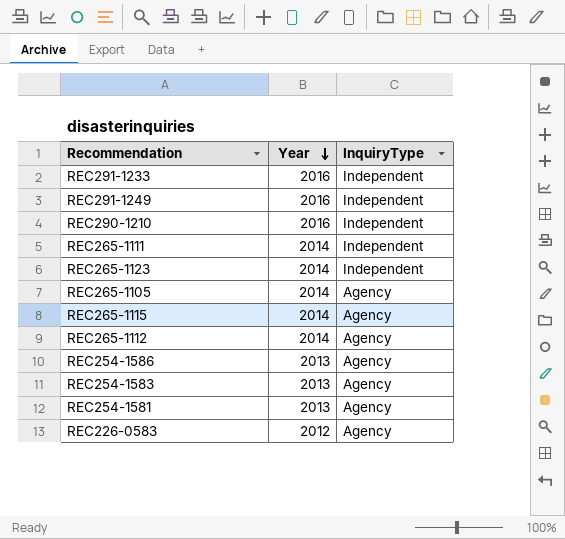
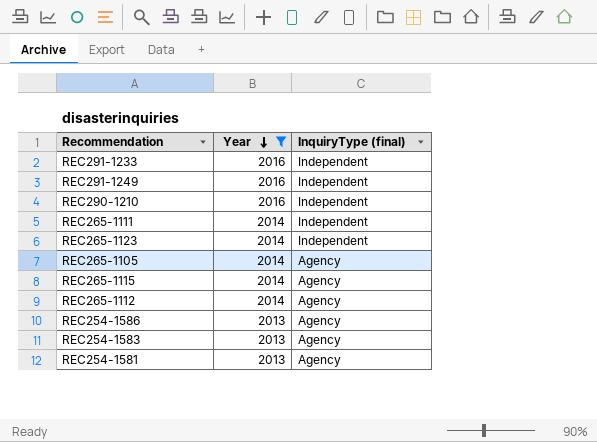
filter: none -> Year != 2012
column name: InquiryType -> InquiryType (final)

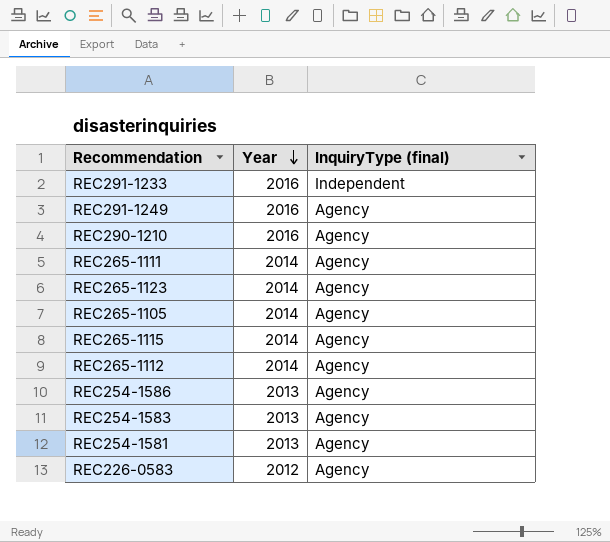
filter: Year != 2012 -> none
REC291-1249 | InquiryType (final): Independent -> Agency
REC290-1210 | InquiryType (final): Independent -> Agency
REC265-1111 | InquiryType (final): Independent -> Agency
REC265-1123 | InquiryType (final): Independent -> Agency

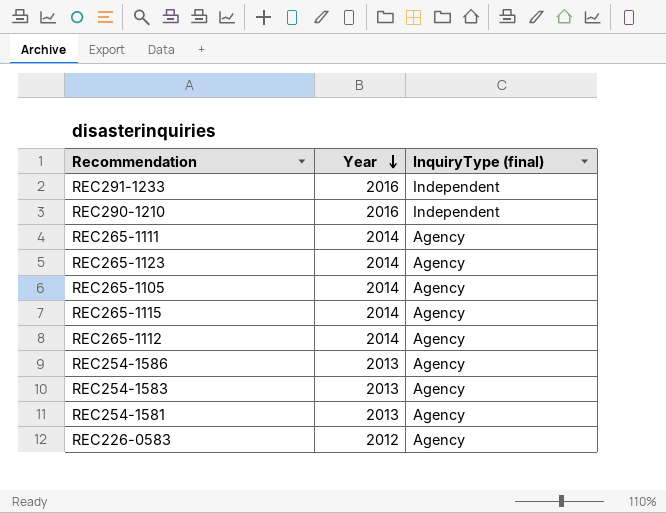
row REC291-1249: 2016 | Agency -> none
REC290-1210 | InquiryType (final): Agency -> Independent

